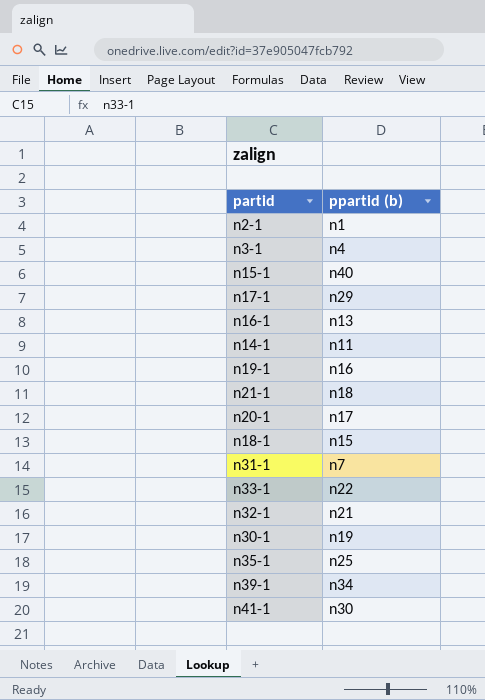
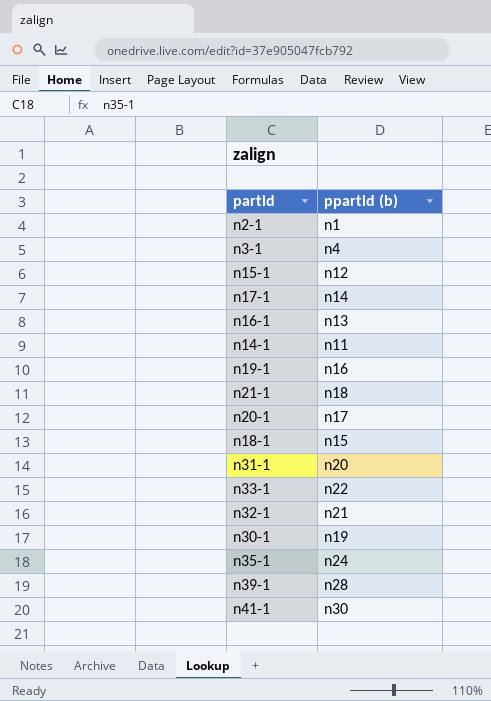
n15-1 | ppartid (b): n40 -> n12
n17-1 | ppartid (b): n29 -> n14
n31-1 | ppartid (b): n7 -> n20
n35-1 | ppartid (b): n25 -> n24
n39-1 | ppartid (b): n34 -> n28

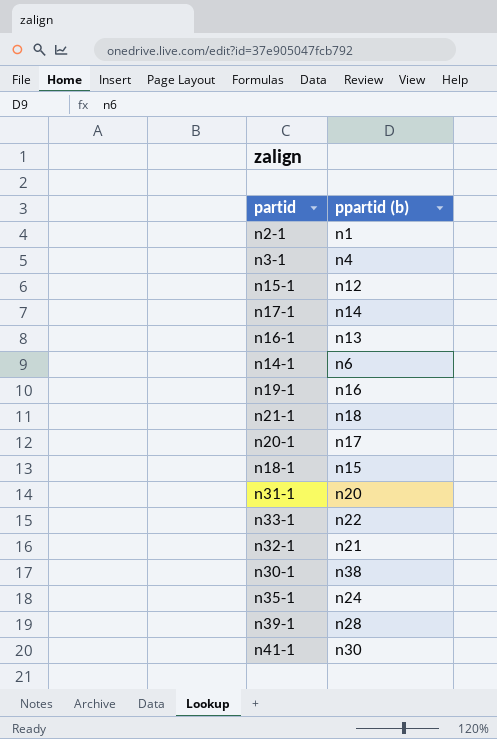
n14-1 | ppartid (b): n11 -> n6
n30-1 | ppartid (b): n19 -> n38

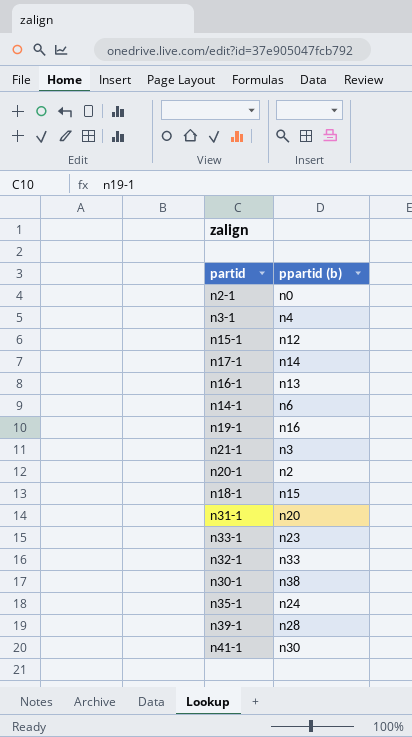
n2-1 | ppartid (b): n1 -> n0
n21-1 | ppartid (b): n18 -> n3
n20-1 | ppartid (b): n17 -> n2
n33-1 | ppartid (b): n22 -> n23
n32-1 | ppartid (b): n21 -> n33

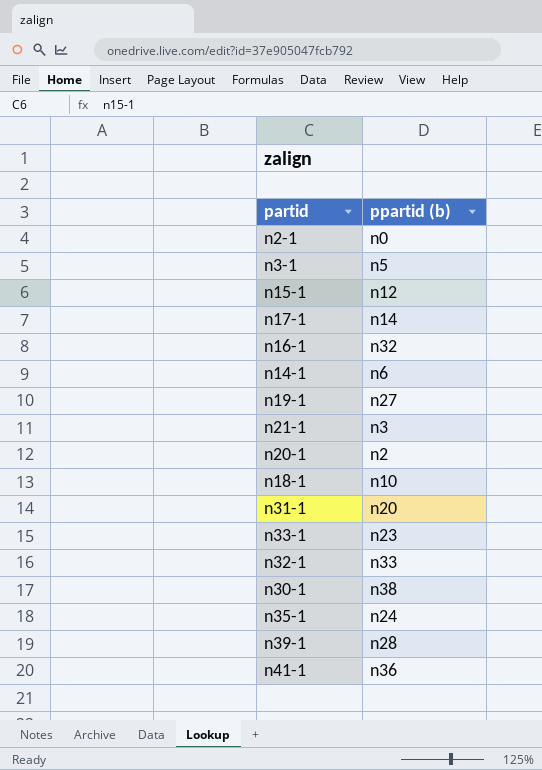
n3-1 | ppartid (b): n4 -> n5
n16-1 | ppartid (b): n13 -> n32
n19-1 | ppartid (b): n16 -> n27
n18-1 | ppartid (b): n15 -> n10
n41-1 | ppartid (b): n30 -> n36

